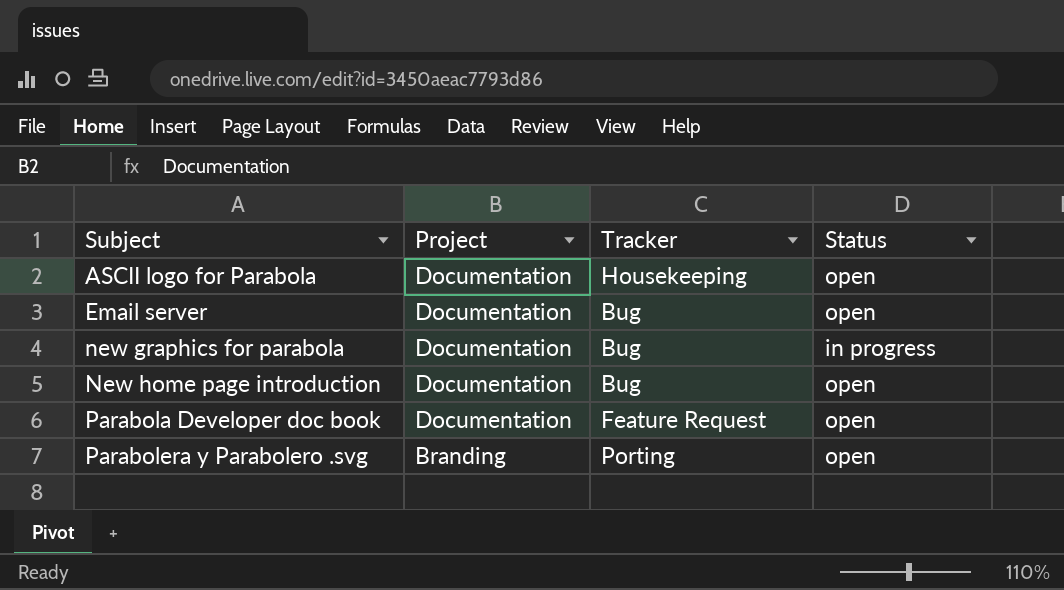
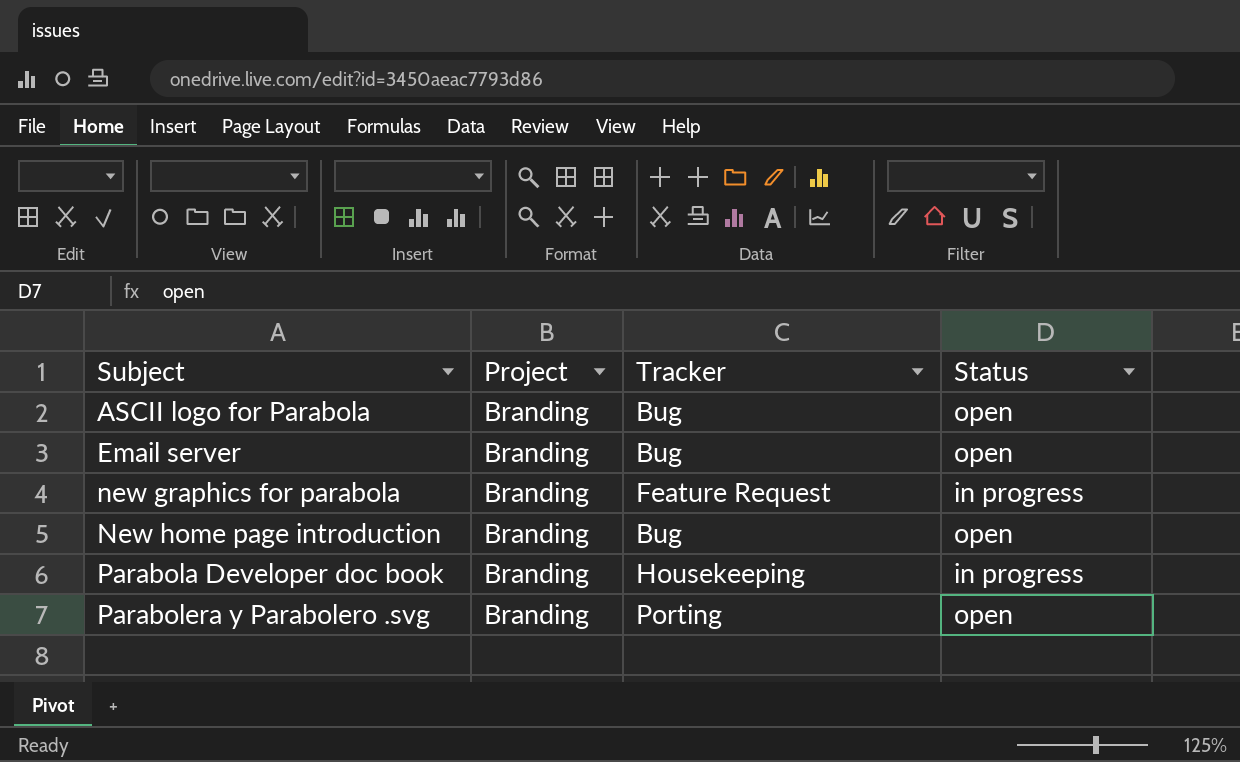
ASCII logo for Parabola | Project: Documentation -> Branding
ASCII logo for Parabola | Tracker: Housekeeping -> Bug
Email server | Project: Documentation -> Branding
new graphics for parabola | Project: Documentation -> Branding
new graphics for parabola | Tracker: Bug -> Feature Request
New home page introduction | Project: Documentation -> Branding
Parabola Developer doc book | Project: Documentation -> Branding
Parabola Developer doc book | Tracker: Feature Request -> Housekeeping
Parabola Developer doc book | Status: open -> in progress

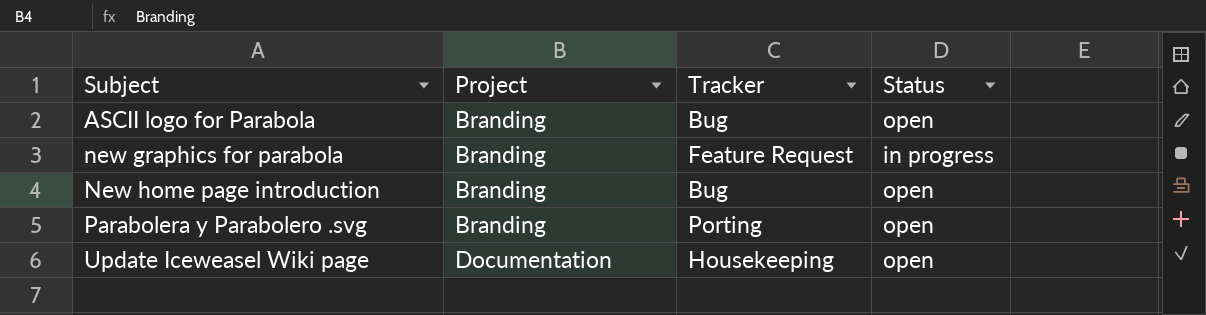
row Email server: Branding | Bug | open -> none
row Parabola Developer doc book: Branding | Housekeeping | in progress -> none
row Update Iceweasel Wiki page: none -> Documentation | Housekeeping | open

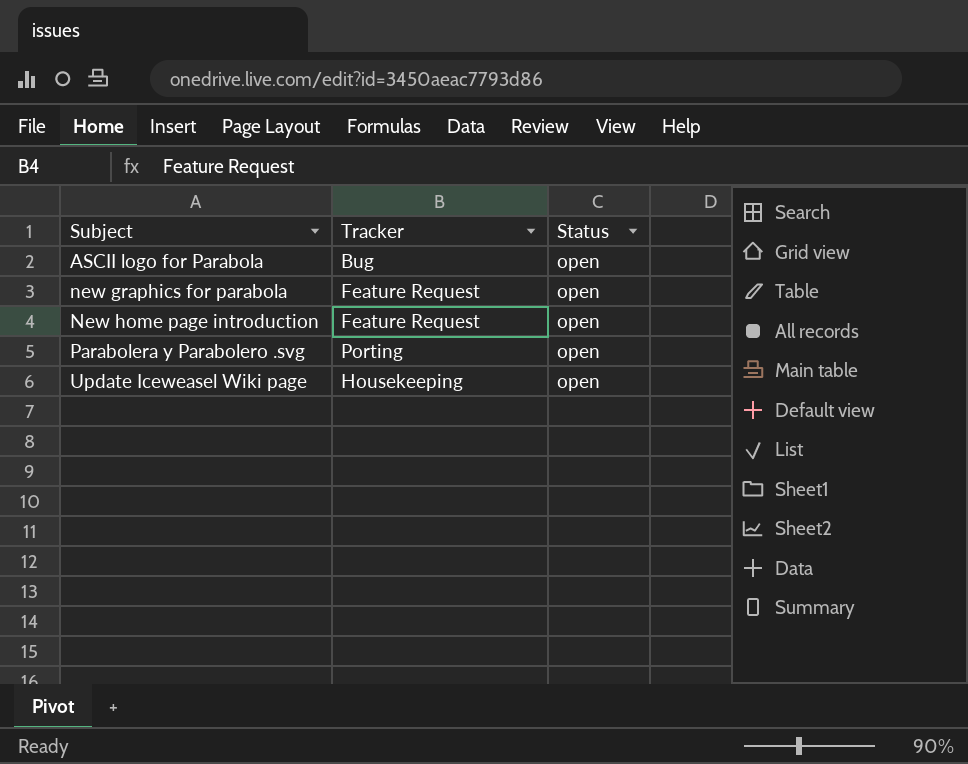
column Project | position: 2 -> none
new graphics for parabola | Status: in progress -> open
New home page introduction | Tracker: Bug -> Feature Request

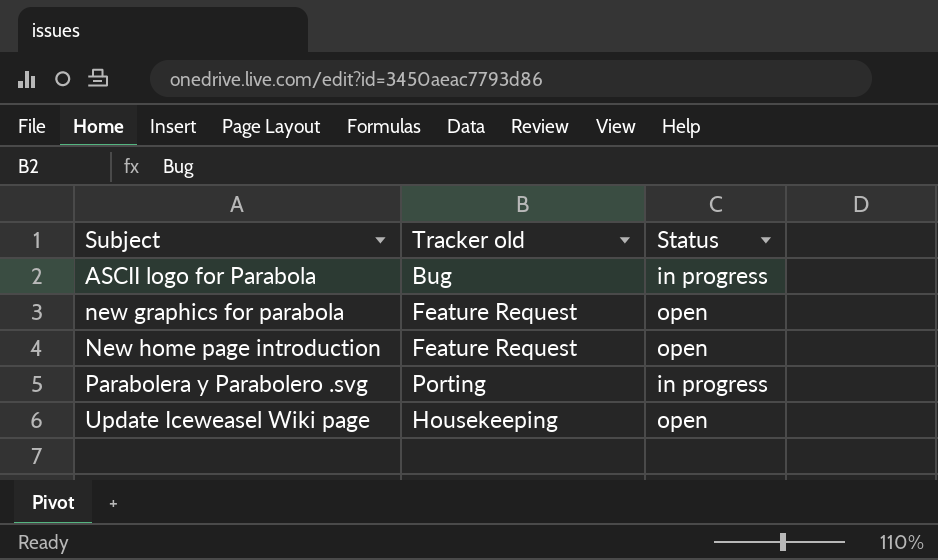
column name: Tracker -> Tracker old
ASCII logo for Parabola | Status: open -> in progress
Parabolera y Parabolero .svg | Status: open -> in progress

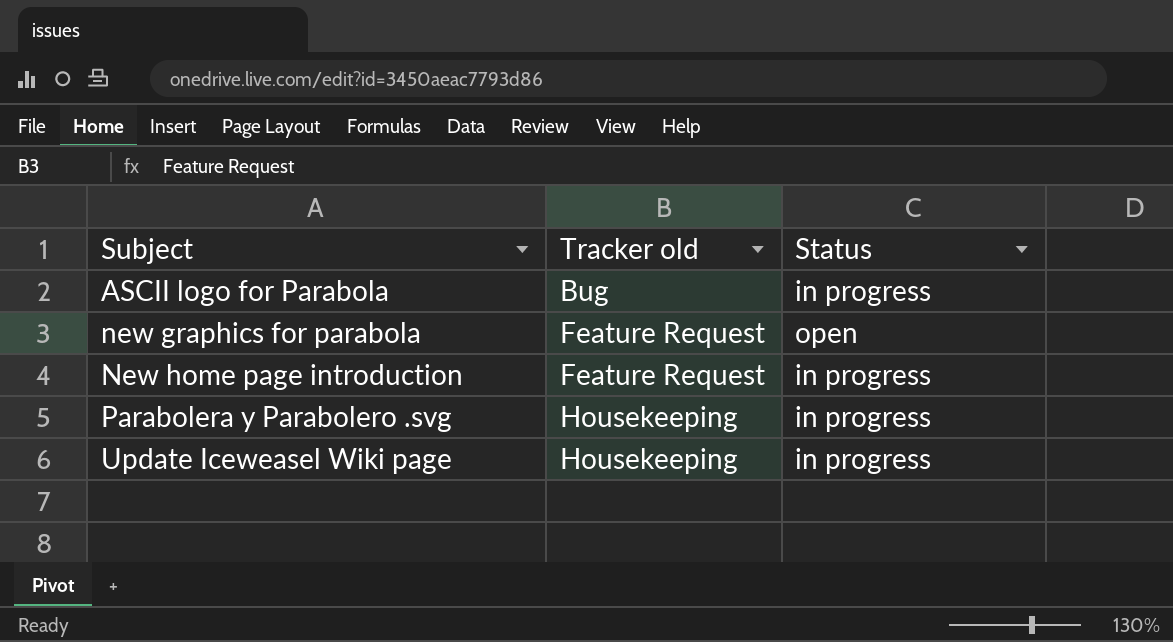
New home page introduction | Status: open -> in progress
Parabolera y Parabolero .svg | Tracker old: Porting -> Housekeeping
Update Iceweasel Wiki page | Status: open -> in progress

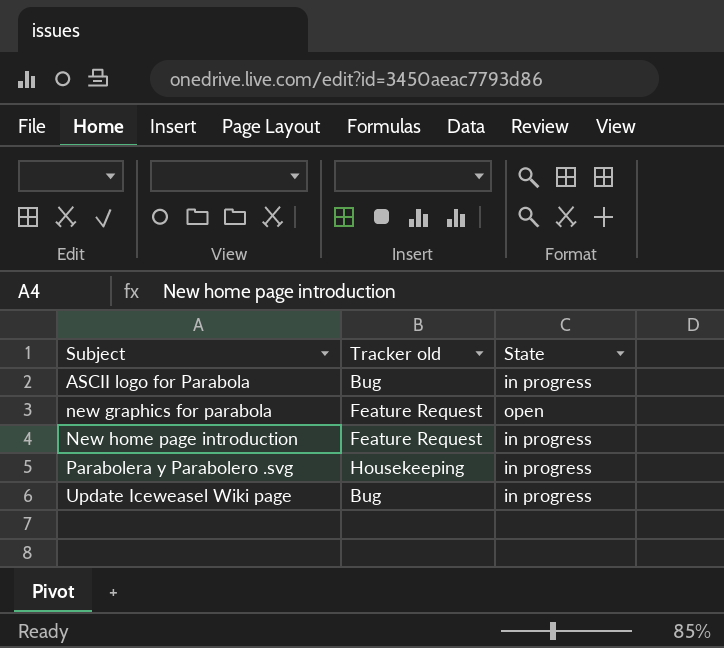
column name: Status -> State
Update Iceweasel Wiki page | Tracker old: Housekeeping -> Bug

